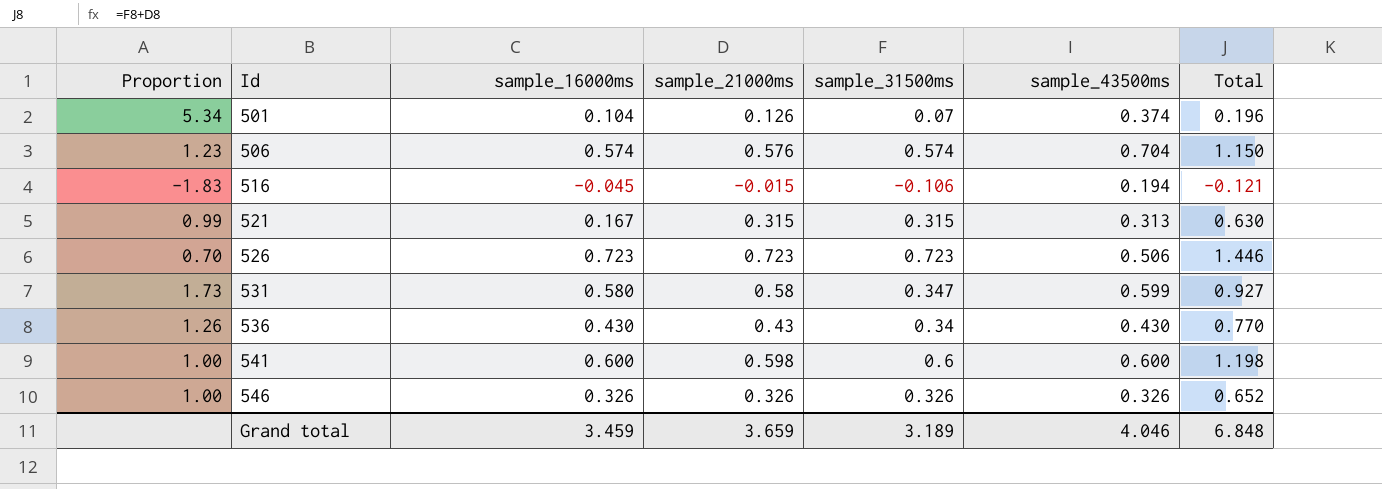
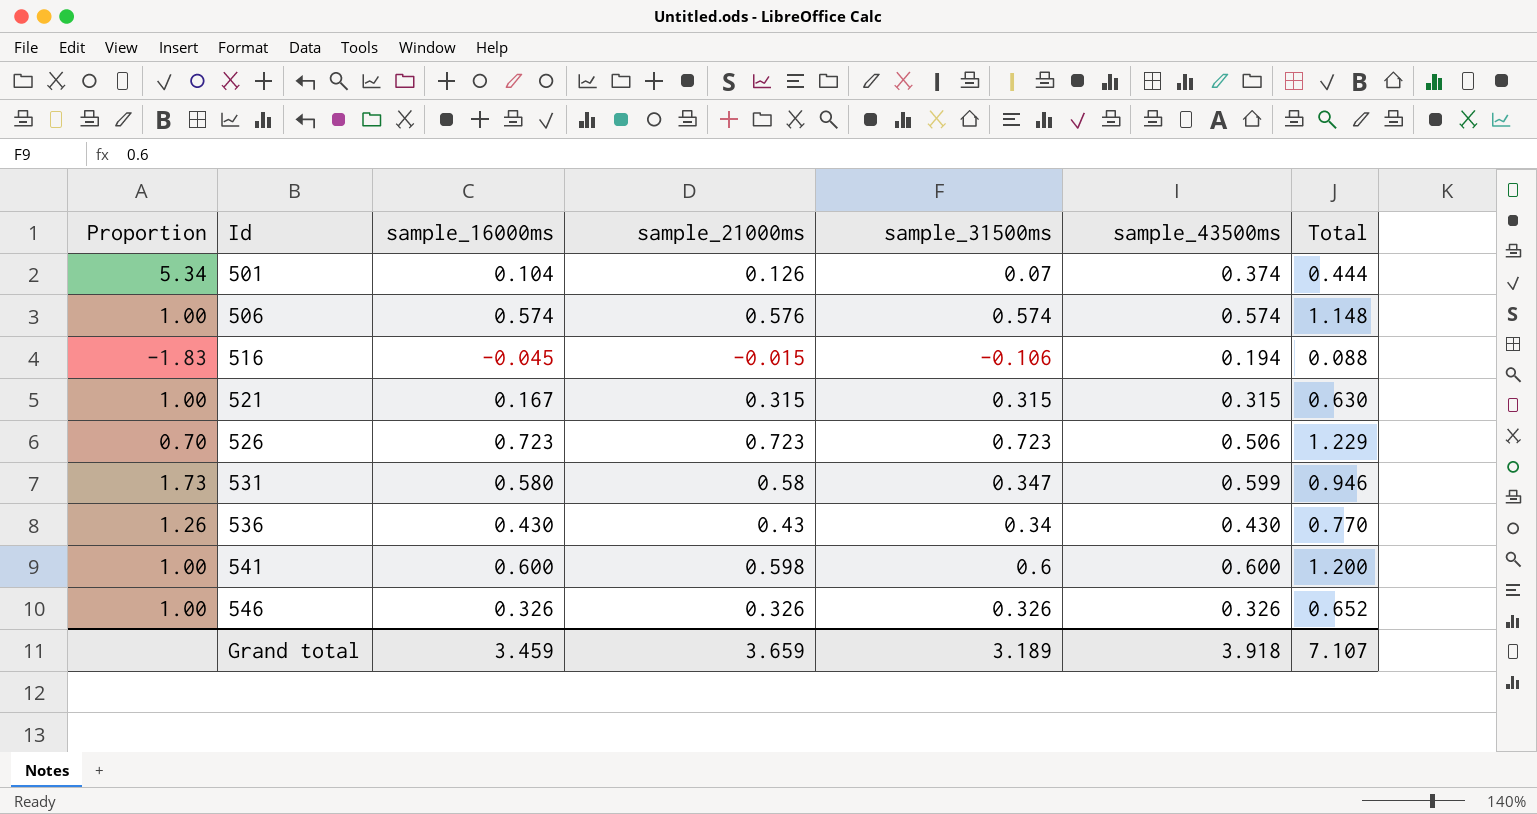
column Total | formula: [sample_21000ms] + [sample_31500ms] -> [sample_31500ms] + [sample_43500ms]
506 | Proportion: 1.23 -> 1.00
506 | sample_43500ms: 0.704 -> 0.574
521 | Proportion: 0.99 -> 1.00
521 | sample_43500ms: 0.313 -> 0.315
Grand total | sample_43500ms: 4.046 -> 3.918
Grand total | Total: 6.848 -> 7.107

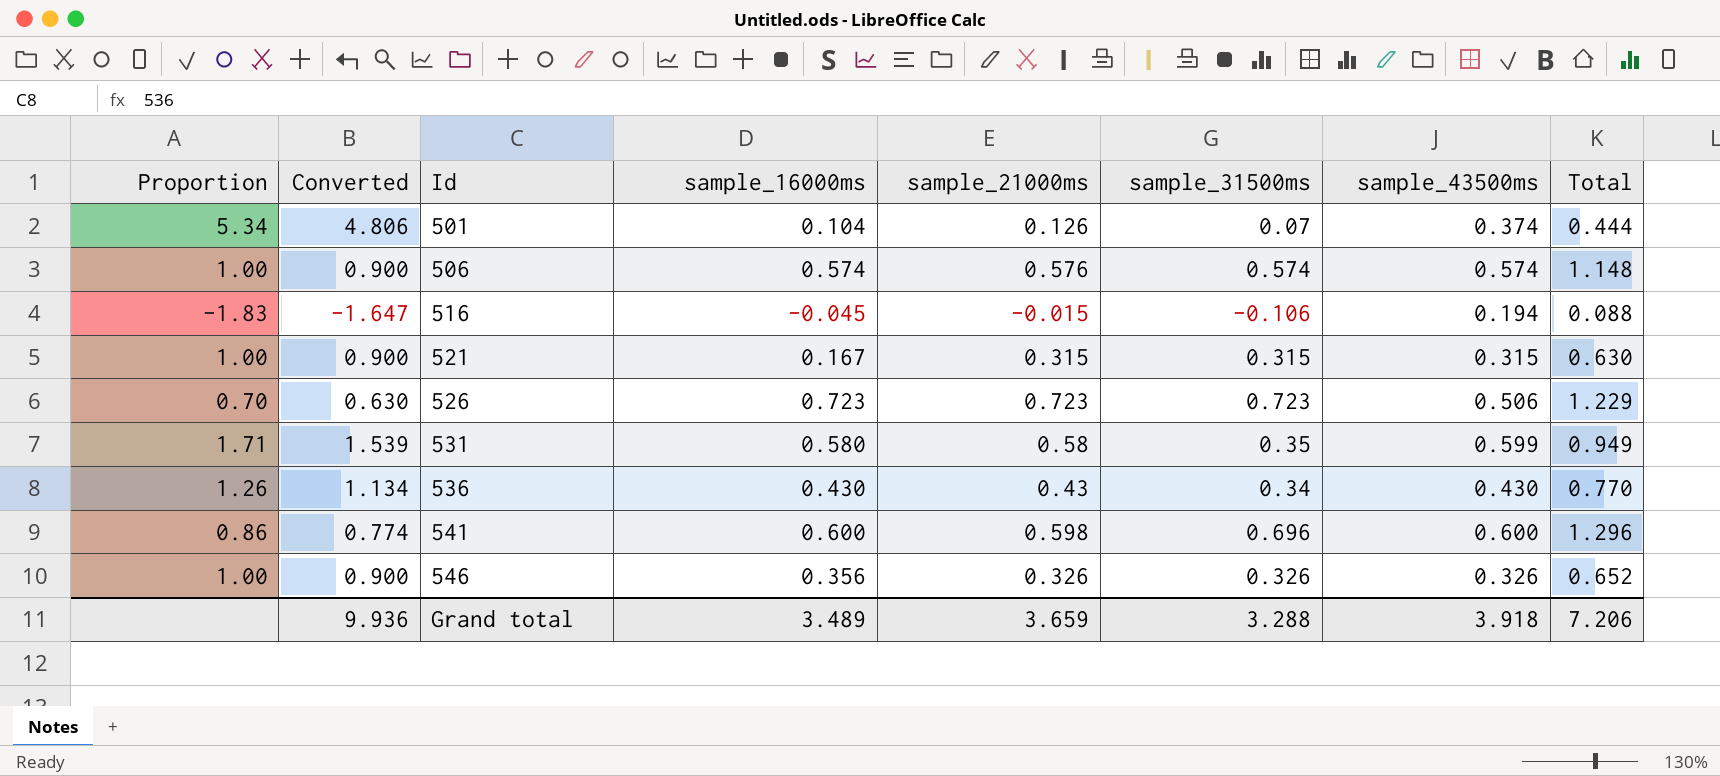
column Converted | formula: none -> [Proportion] * 0.9
531 | Proportion: 1.73 -> 1.71
531 | sample_31500ms: 0.347 -> 0.35
531 | Total: 0.946 -> 0.949
541 | Proportion: 1.00 -> 0.86
541 | sample_31500ms: 0.6 -> 0.696
541 | Total: 1.200 -> 1.296
546 | sample_16000ms: 0.326 -> 0.356
Grand total | sample_16000ms: 3.459 -> 3.489
Grand total | sample_31500ms: 3.189 -> 3.288
Grand total | Total: 7.107 -> 7.206

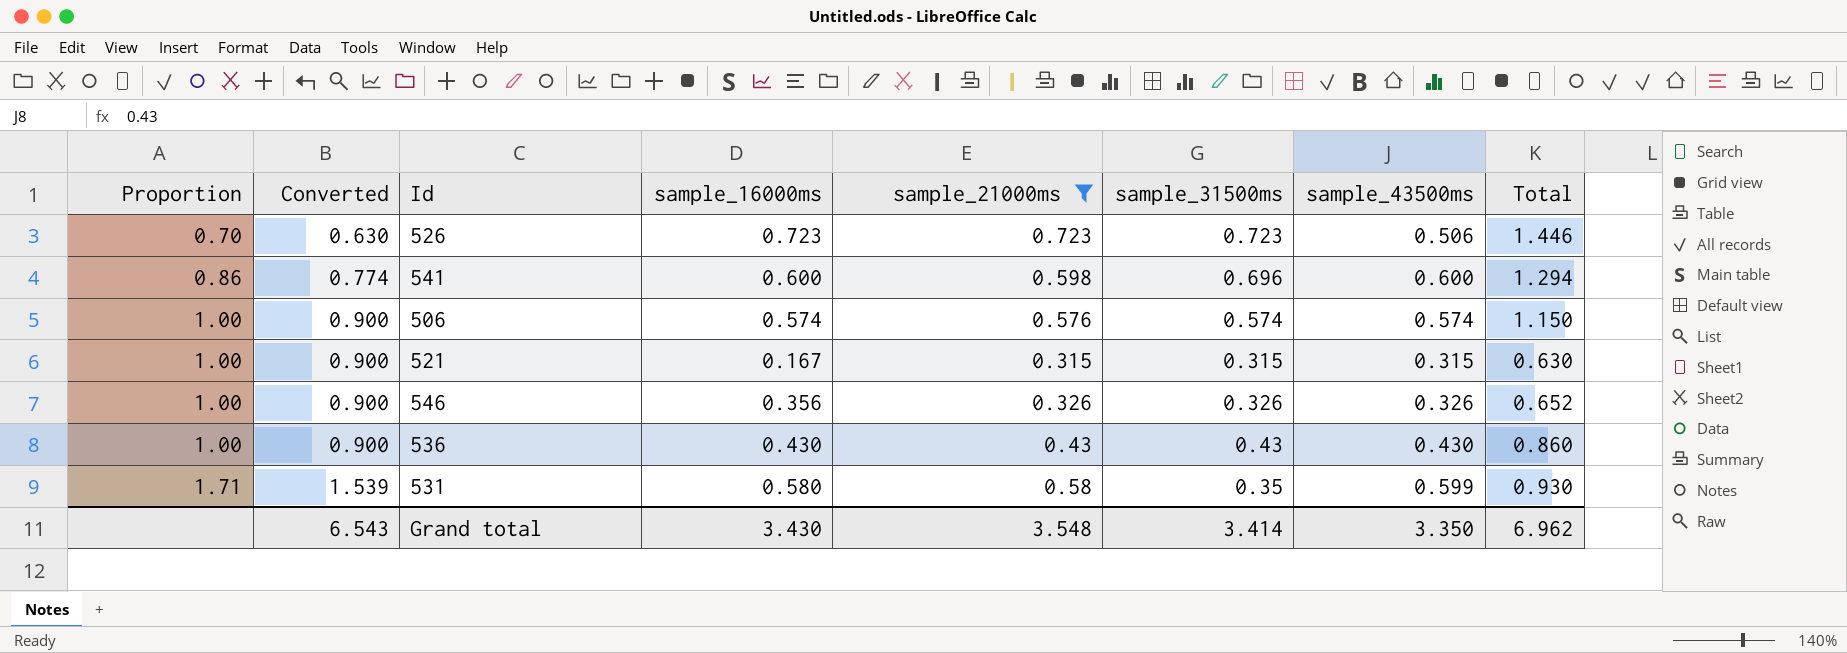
filter: none -> sample_21000ms >= 0.315
row order: Id ascending -> Proportion ascending
column Total | formula: [sample_31500ms] + [sample_43500ms] -> [sample_21000ms] + [sample_31500ms]
536 | Proportion: 1.26 -> 1.00
536 | Converted: 1.134 -> 0.900
536 | sample_31500ms: 0.34 -> 0.43
Grand total | Converted: 9.936 -> 6.543
Grand total | sample_16000ms: 3.489 -> 3.430
Grand total | sample_21000ms: 3.659 -> 3.548
Grand total | sample_31500ms: 3.288 -> 3.414
Grand total | sample_43500ms: 3.918 -> 3.350
Grand total | Total: 7.206 -> 6.962

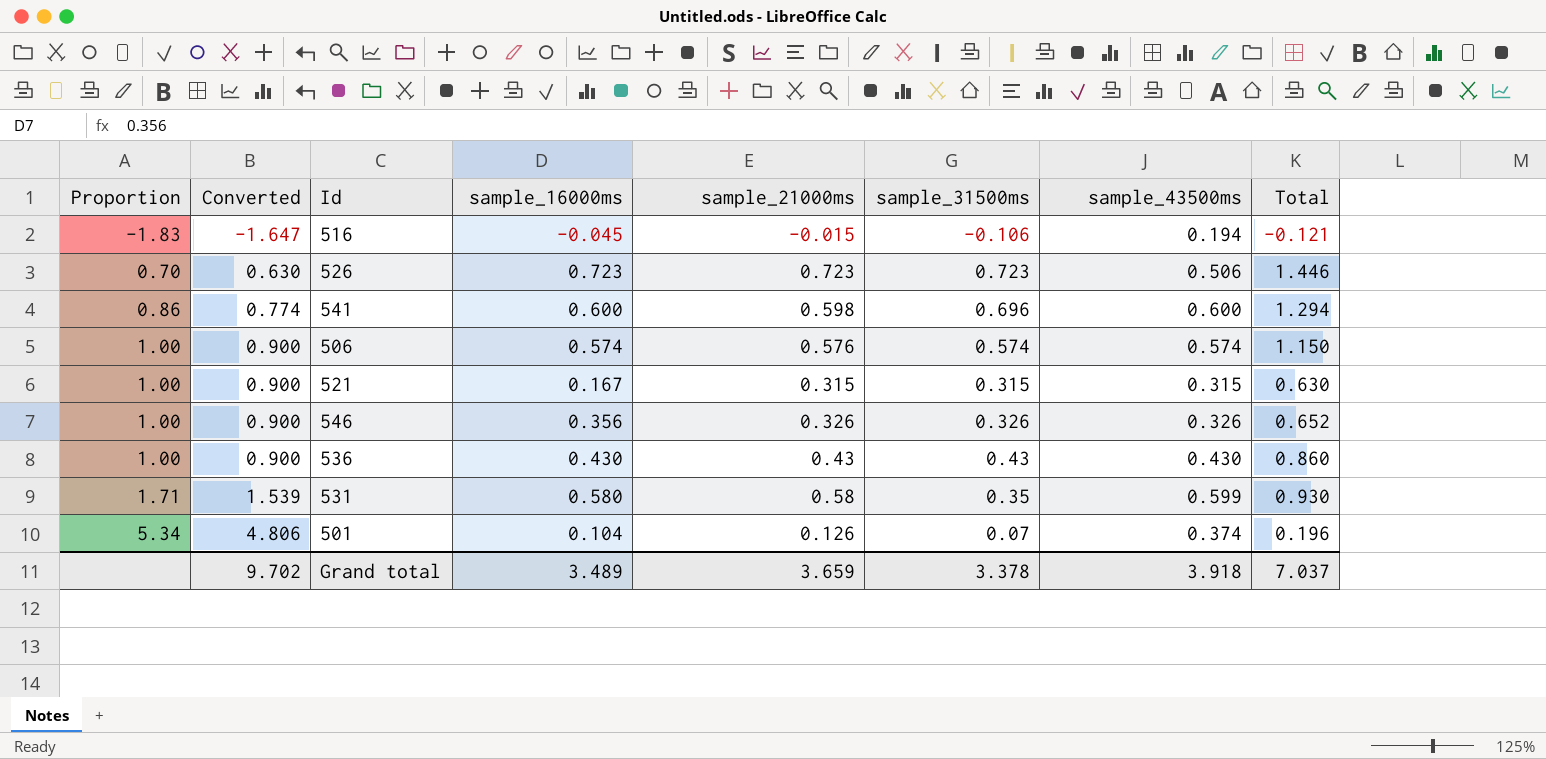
filter: sample_21000ms >= 0.315 -> none
Grand total | Converted: 6.543 -> 9.702
Grand total | sample_16000ms: 3.430 -> 3.489
Grand total | sample_21000ms: 3.548 -> 3.659
Grand total | sample_31500ms: 3.414 -> 3.378
Grand total | sample_43500ms: 3.350 -> 3.918
Grand total | Total: 6.962 -> 7.037

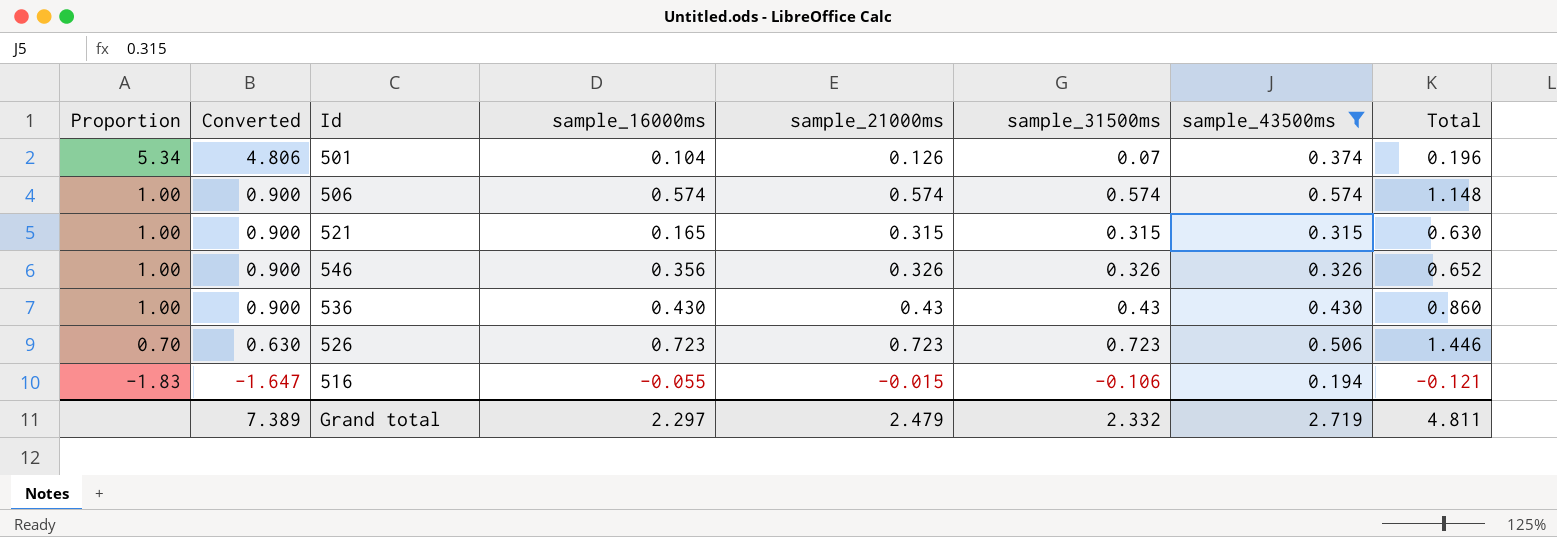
filter: none -> sample_43500ms <= 0.574
row order: Proportion ascending -> Proportion descending
506 | sample_21000ms: 0.576 -> 0.574
506 | Total: 1.150 -> 1.148
521 | sample_16000ms: 0.167 -> 0.165
516 | sample_16000ms: -0.045 -> -0.055
Grand total | Converted: 9.702 -> 7.389
Grand total | sample_16000ms: 3.489 -> 2.297
Grand total | sample_21000ms: 3.659 -> 2.479
Grand total | sample_31500ms: 3.378 -> 2.332
Grand total | sample_43500ms: 3.918 -> 2.719
Grand total | Total: 7.037 -> 4.811

